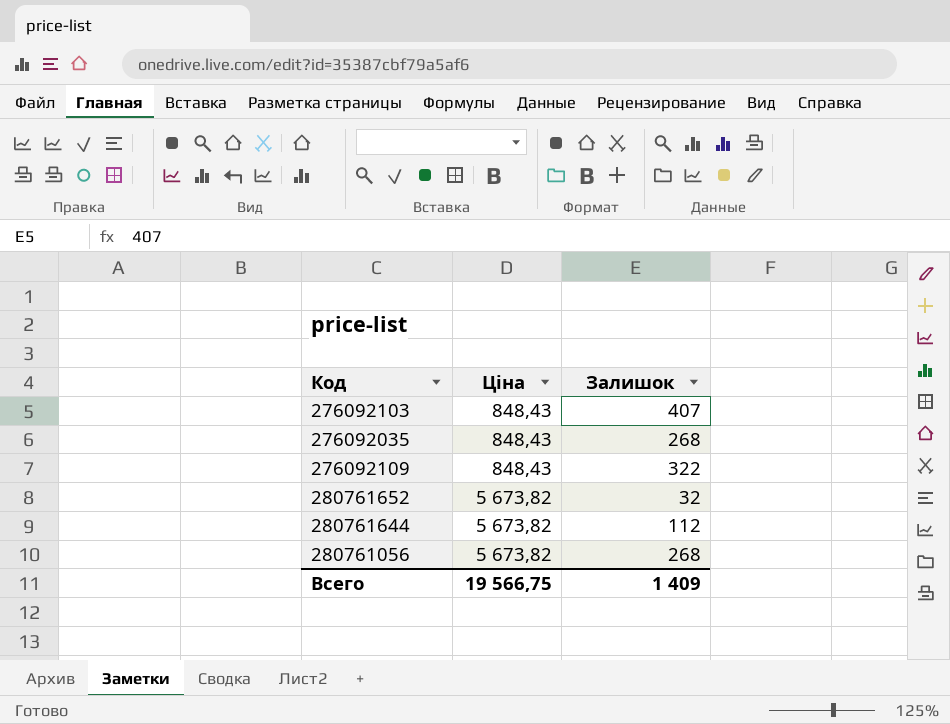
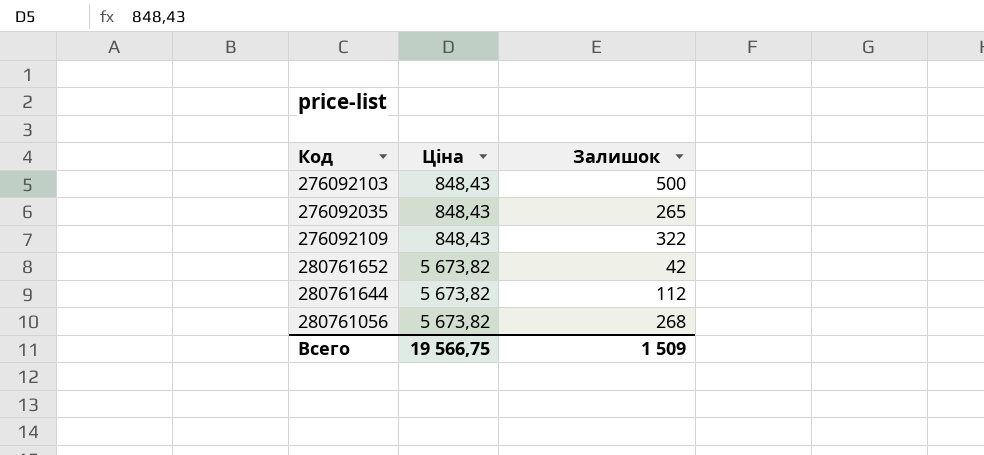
276092103 | Залишок: 407 -> 500
276092035 | Залишок: 268 -> 265
280761652 | Залишок: 32 -> 42
Всего | Залишок: 1 409 -> 1 509

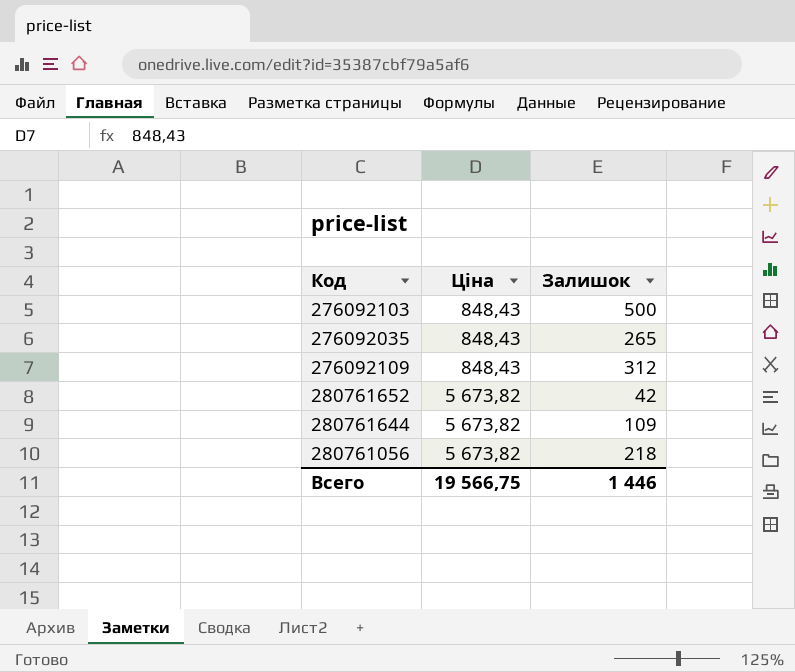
276092109 | Залишок: 322 -> 312
280761644 | Залишок: 112 -> 109
280761056 | Залишок: 268 -> 218
Всего | Залишок: 1 509 -> 1 446

